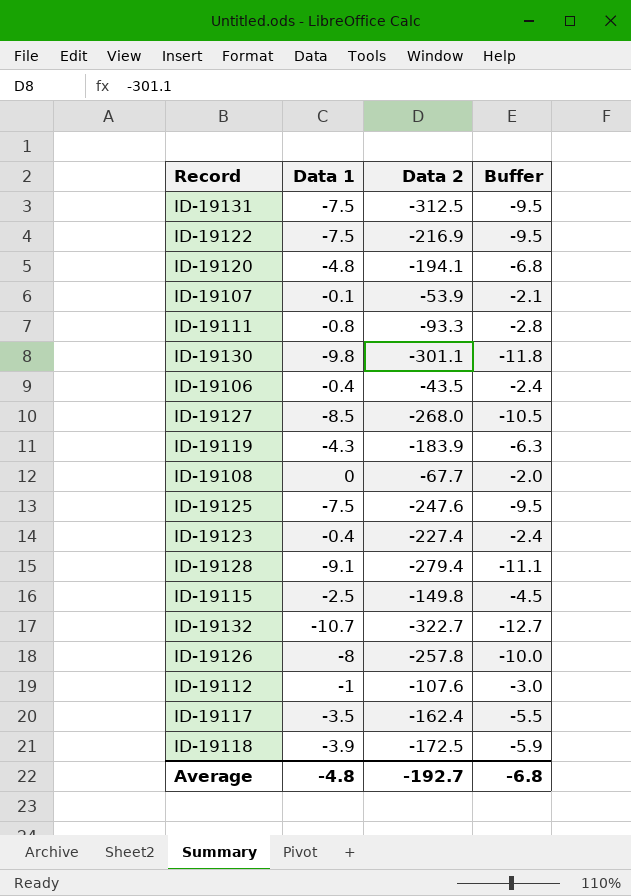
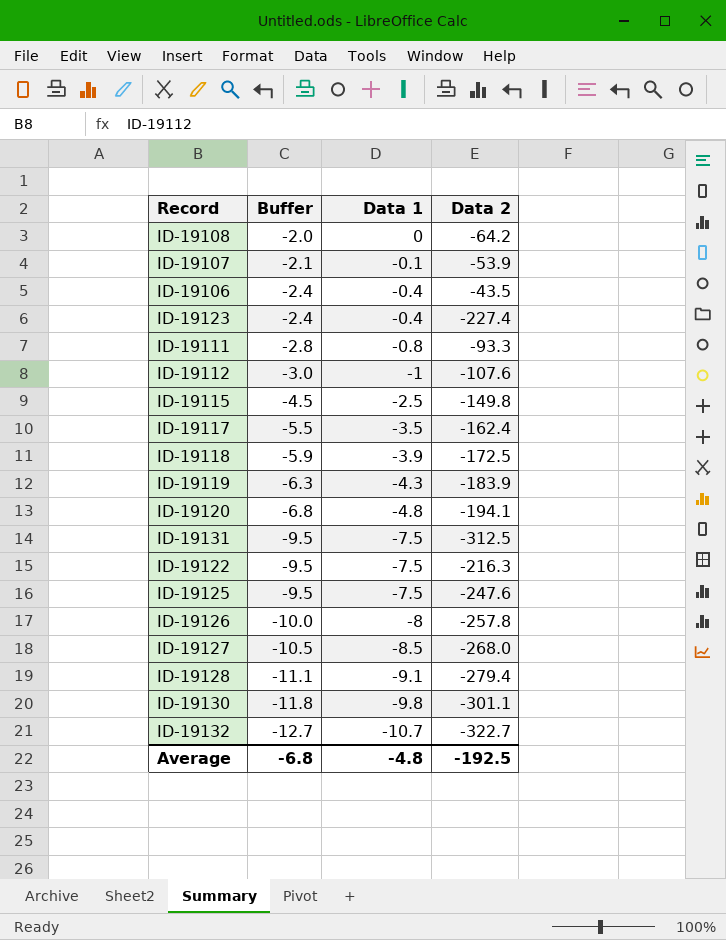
row order: none -> Buffer descending
column Buffer | position: 4 -> 2
ID-19108 | Data 2: -67.7 -> -64.2
ID-19122 | Data 2: -216.9 -> -216.3
Average | Data 2: -192.7 -> -192.5

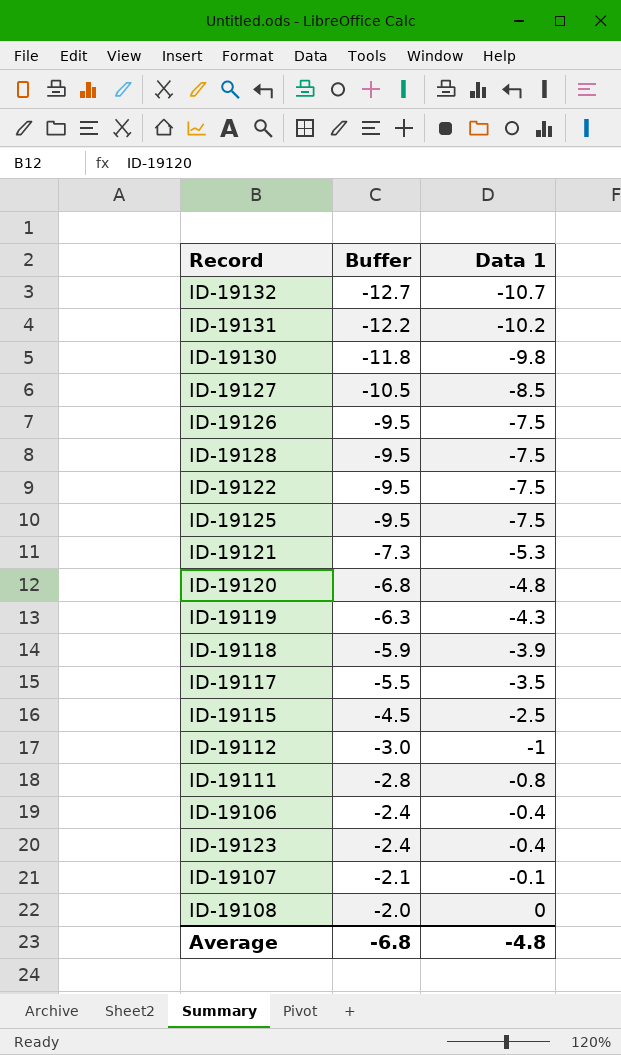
row order: Buffer descending -> Buffer ascending
column Data 2 | position: 4 -> none
ID-19131 | Buffer: -9.5 -> -12.2
ID-19131 | Data 1: -7.5 -> -10.2
ID-19126 | Buffer: -10.0 -> -9.5
ID-19126 | Data 1: -8 -> -7.5
ID-19128 | Buffer: -11.1 -> -9.5
ID-19128 | Data 1: -9.1 -> -7.5
row ID-19121: none -> -7.3 | -5.3

